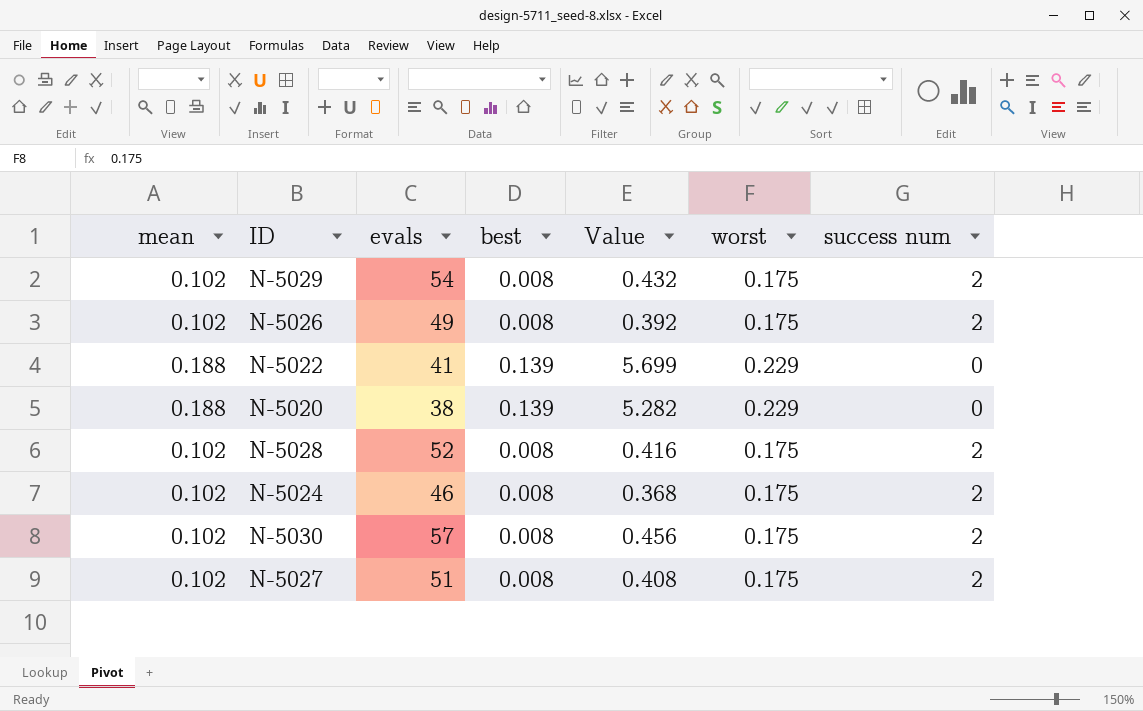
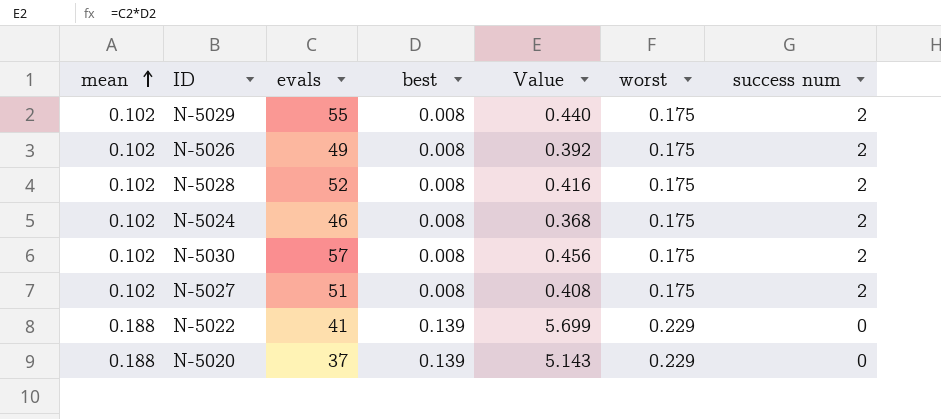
row order: none -> mean ascending
N-5029 | evals: 54 -> 55
N-5029 | Value: 0.432 -> 0.440
N-5020 | evals: 38 -> 37
N-5020 | Value: 5.282 -> 5.143

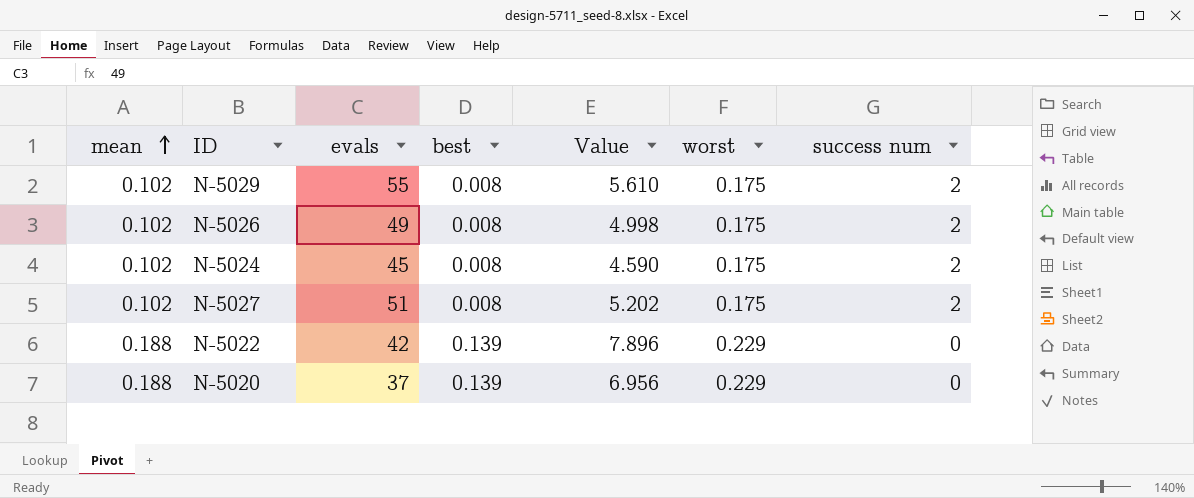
column Value | formula: [evals] * [best] -> [mean] * [evals]
row N-5028: 0.102 | 52 | 0.008 | 0.416 | 0.175 | 2 -> none
row N-5030: 0.102 | 57 | 0.008 | 0.456 | 0.175 | 2 -> none
N-5024 | evals: 46 -> 45
N-5022 | evals: 41 -> 42

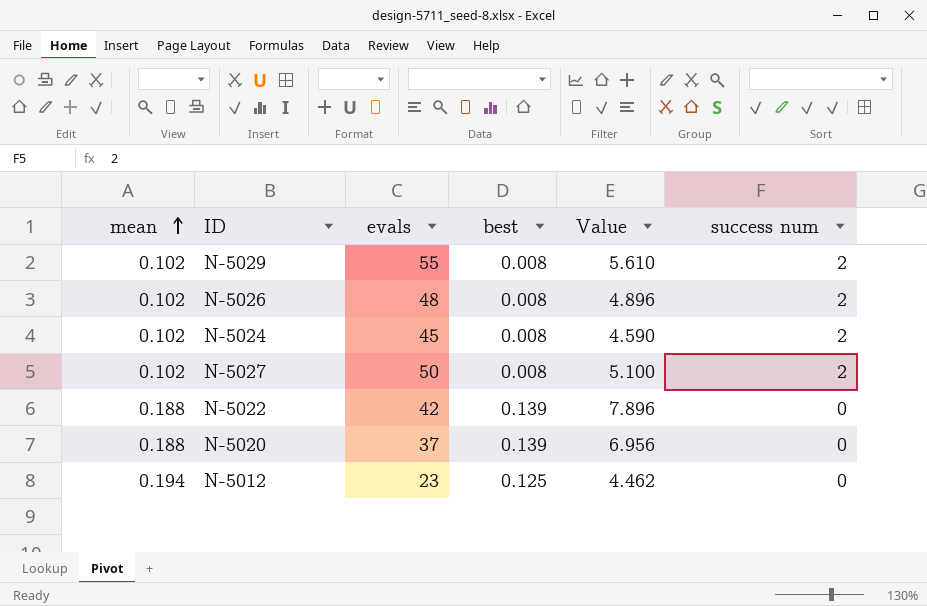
column worst | position: 6 -> none
N-5026 | evals: 49 -> 48
N-5026 | Value: 4.998 -> 4.896
N-5027 | evals: 51 -> 50
N-5027 | Value: 5.202 -> 5.100
row N-5012: none -> 0.194 | 23 | 0.125 | 4.462 | 0

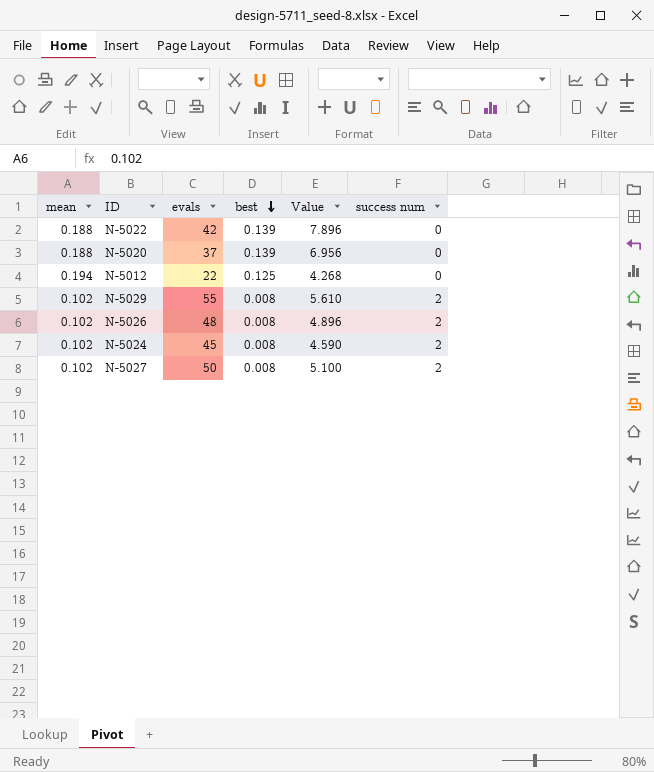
row order: mean ascending -> best descending
N-5012 | evals: 23 -> 22
N-5012 | Value: 4.462 -> 4.268

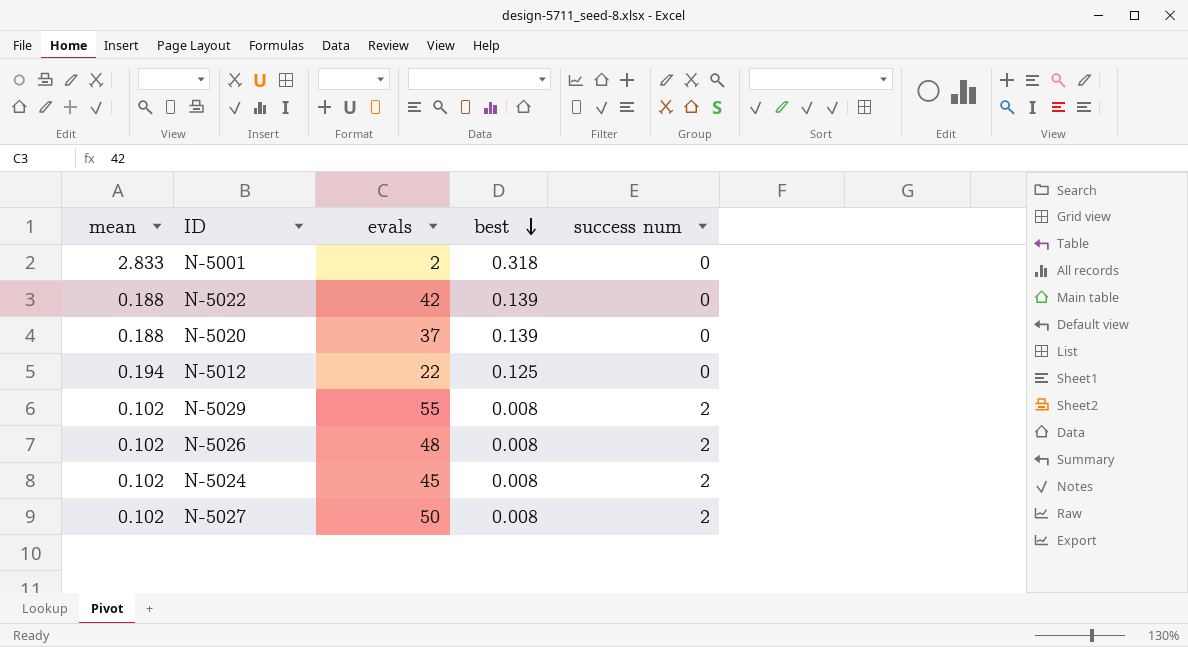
column Value | formula: [mean] * [evals] -> none
row N-5001: none -> 2.833 | 2 | 0.318 | 0

